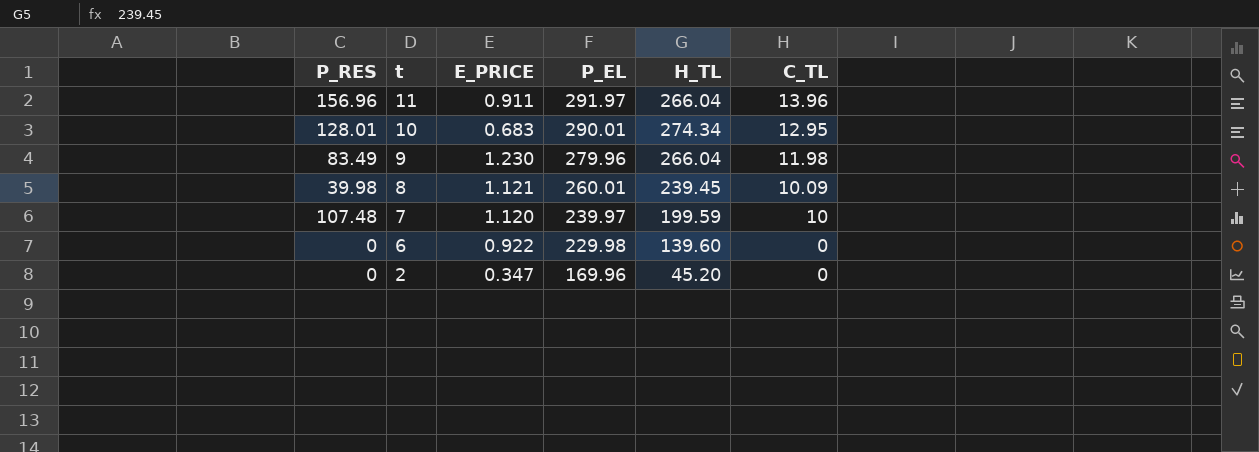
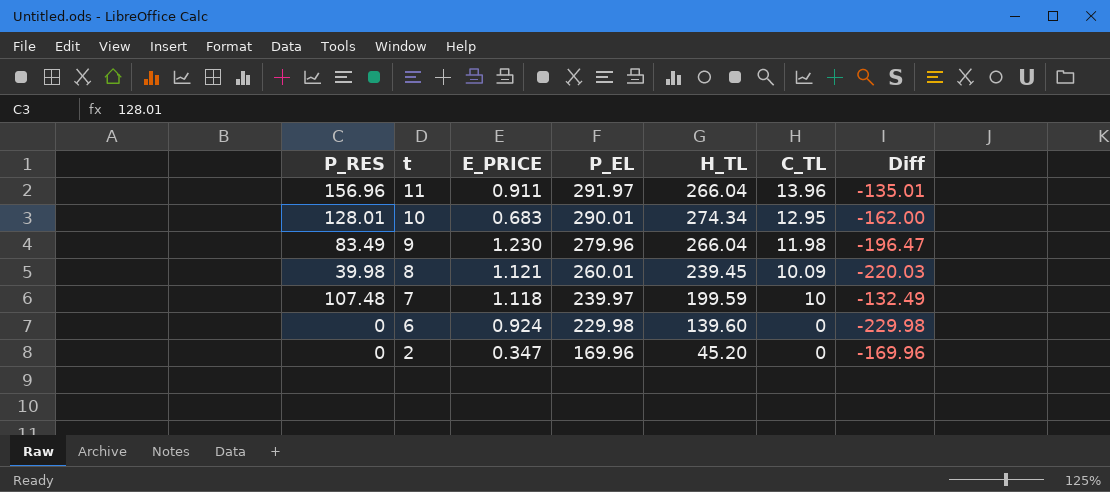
column Diff | formula: none -> [P_RES] - [P_EL]
7 | E_PRICE: 1.120 -> 1.118
6 | E_PRICE: 0.922 -> 0.924

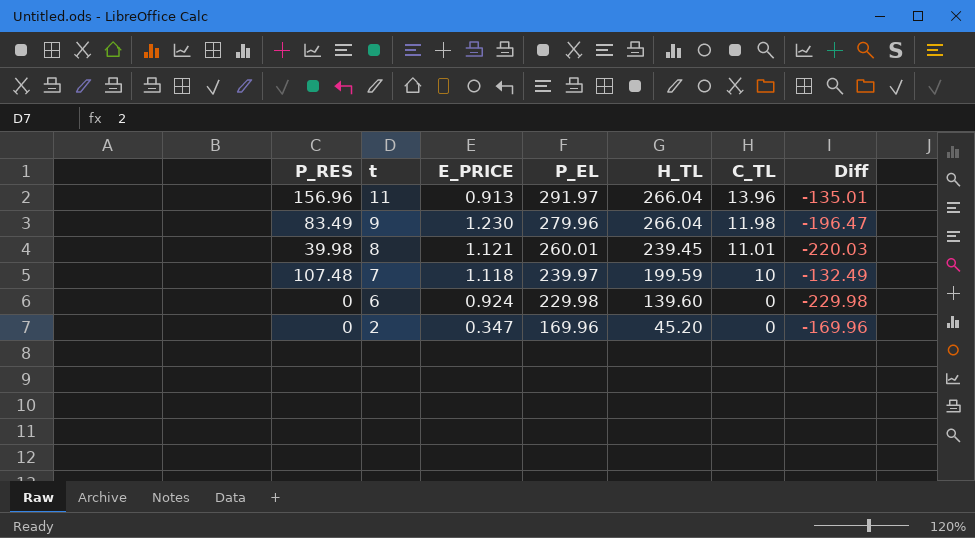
row 10: 128.01 | 0.683 | 290.01 | 274.34 | 12.95 | -162.00 -> none
11 | E_PRICE: 0.911 -> 0.913
8 | C_TL: 10.09 -> 11.01

